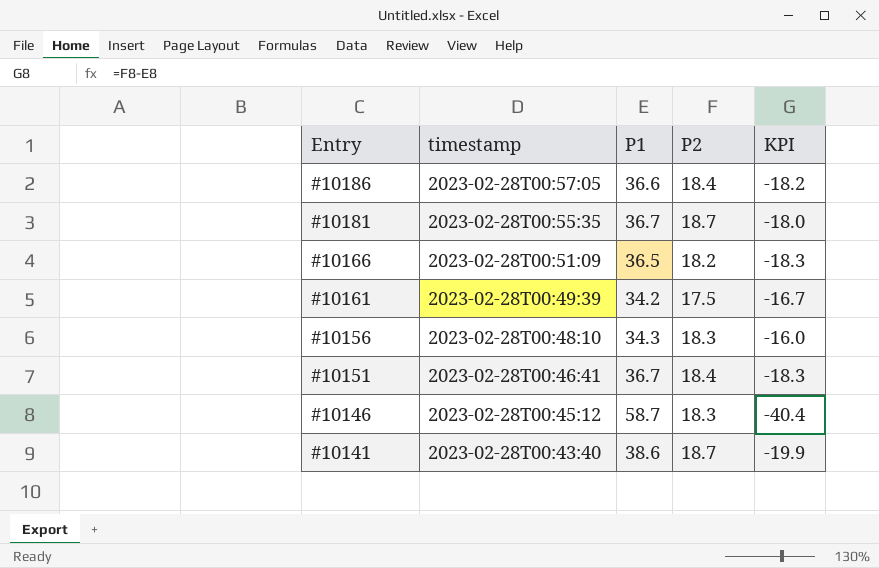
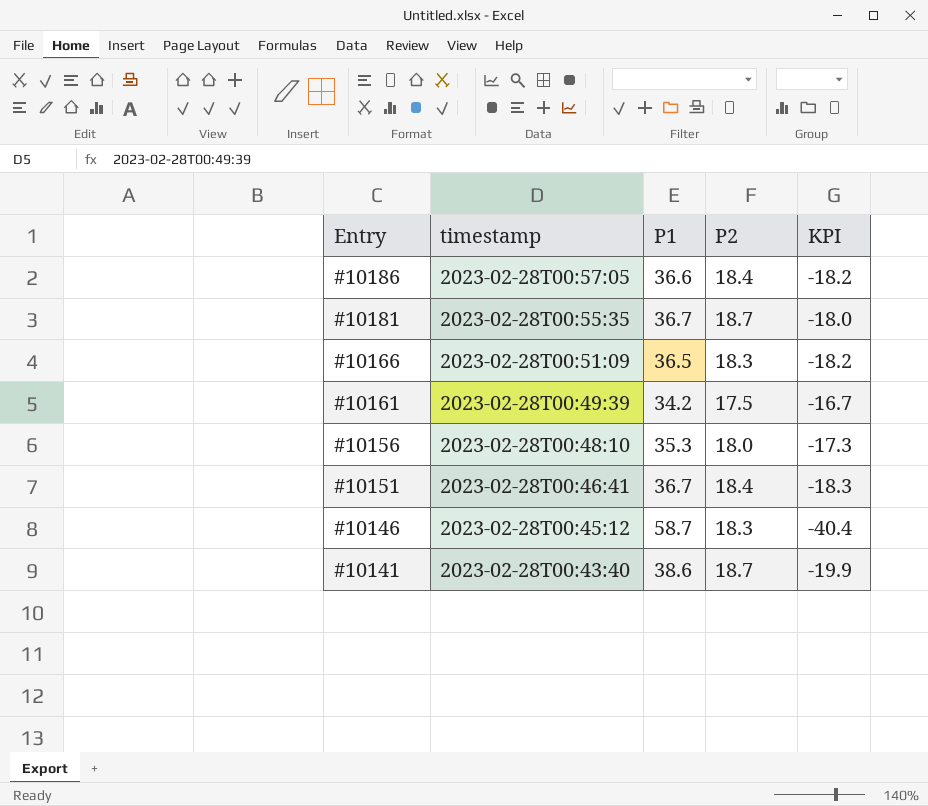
#10166 | P2: 18.2 -> 18.3
#10166 | KPI: -18.3 -> -18.2
#10156 | P1: 34.3 -> 35.3
#10156 | P2: 18.3 -> 18.0
#10156 | KPI: -16.0 -> -17.3

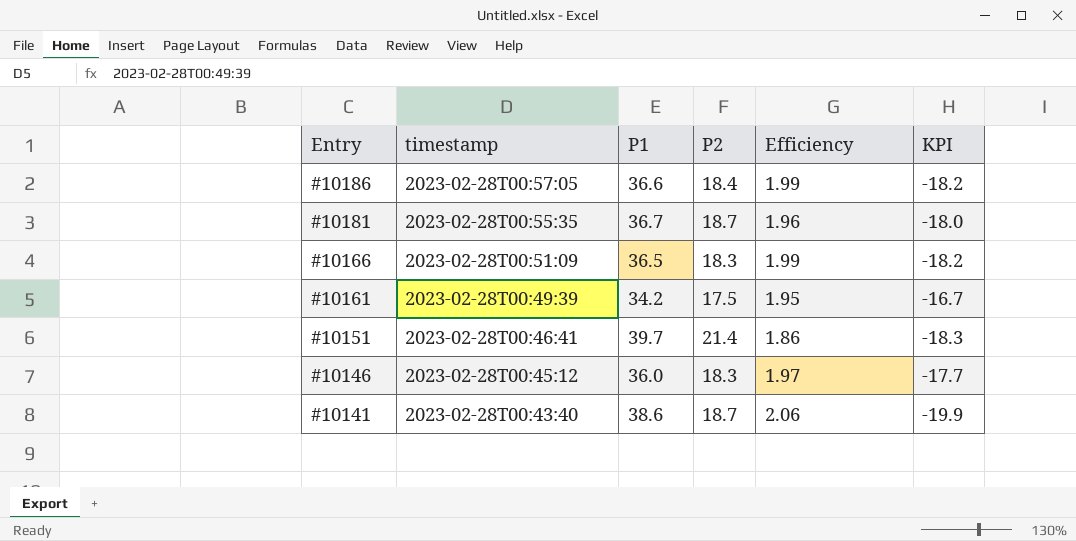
column Efficiency | formula: none -> [P1] / [P2]
row #10156: 2023-02-28T00:48:10 | 35.3 | 18.0 | -17.3 -> none
#10151 | P1: 36.7 -> 39.7
#10151 | P2: 18.4 -> 21.4
#10146 | P1: 58.7 -> 36.0
#10146 | KPI: -40.4 -> -17.7

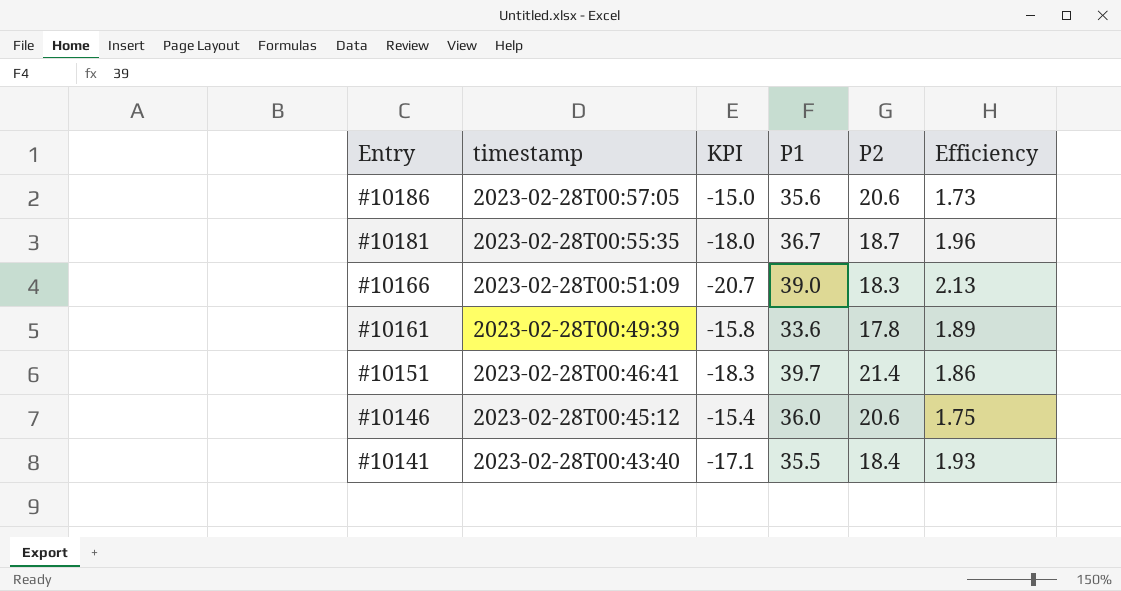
column KPI | position: 6 -> 3
#10186 | KPI: -18.2 -> -15.0
#10186 | P1: 36.6 -> 35.6
#10186 | P2: 18.4 -> 20.6
#10186 | Efficiency: 1.99 -> 1.73
#10166 | KPI: -18.2 -> -20.7
#10166 | P1: 36.5 -> 39.0
#10166 | Efficiency: 1.99 -> 2.13
#10161 | KPI: -16.7 -> -15.8
#10161 | P1: 34.2 -> 33.6
#10161 | P2: 17.5 -> 17.8
#10161 | Efficiency: 1.95 -> 1.89
#10146 | KPI: -17.7 -> -15.4
#10146 | P2: 18.3 -> 20.6
#10146 | Efficiency: 1.97 -> 1.75
#10141 | KPI: -19.9 -> -17.1
#10141 | P1: 38.6 -> 35.5
#10141 | P2: 18.7 -> 18.4
#10141 | Efficiency: 2.06 -> 1.93

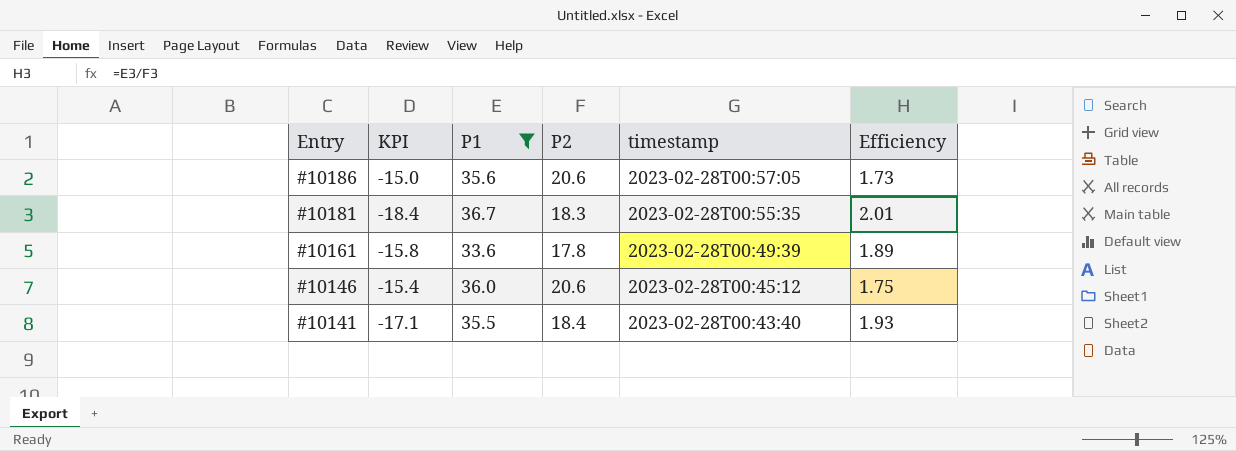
filter: none -> P1 <= 36.7
column timestamp | position: 2 -> 5
#10181 | KPI: -18.0 -> -18.4
#10181 | P2: 18.7 -> 18.3
#10181 | Efficiency: 1.96 -> 2.01

